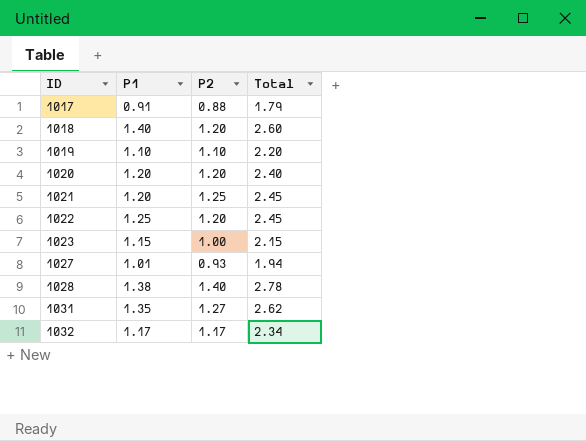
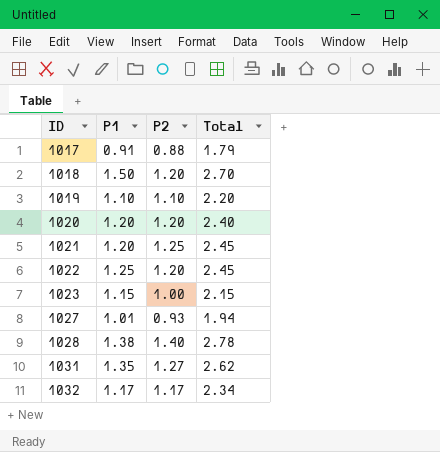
1018 | P1: 1.40 -> 1.50
1018 | Total: 2.60 -> 2.70

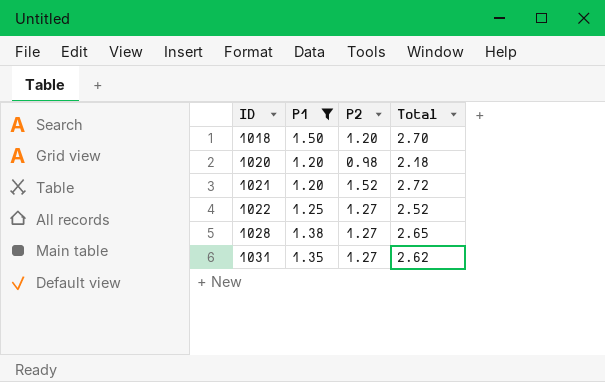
filter: none -> P1 >= 1.20
1020 | P2: 1.20 -> 0.98
1020 | Total: 2.40 -> 2.18
1021 | P2: 1.25 -> 1.52
1021 | Total: 2.45 -> 2.72
1022 | P2: 1.20 -> 1.27
1022 | Total: 2.45 -> 2.52
1028 | P2: 1.40 -> 1.27
1028 | Total: 2.78 -> 2.65

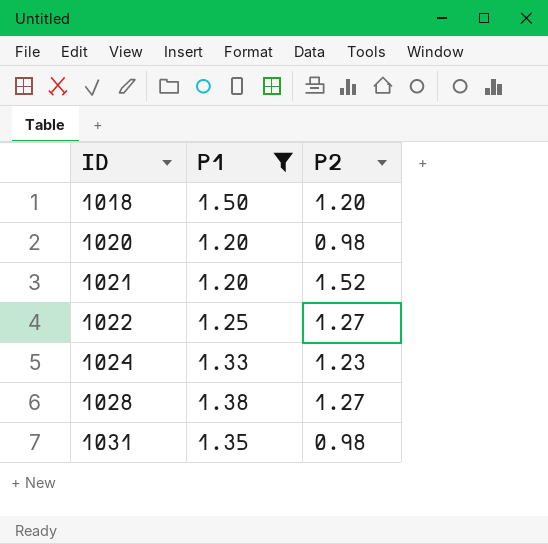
column Total | formula: [P1] + [P2] -> none
row 1024: none -> 1.33 | 1.23
1031 | P2: 1.27 -> 0.98

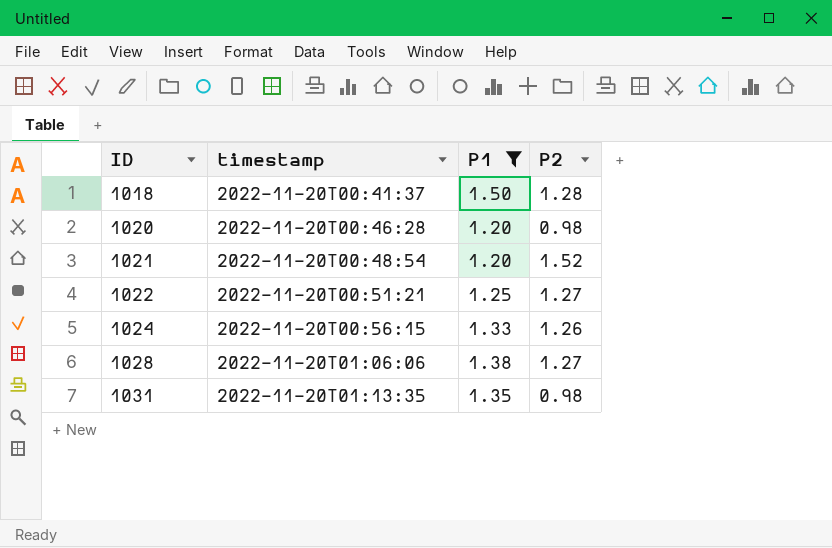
column timestamp | position: none -> 2
1018 | P2: 1.20 -> 1.28
1024 | P2: 1.23 -> 1.26

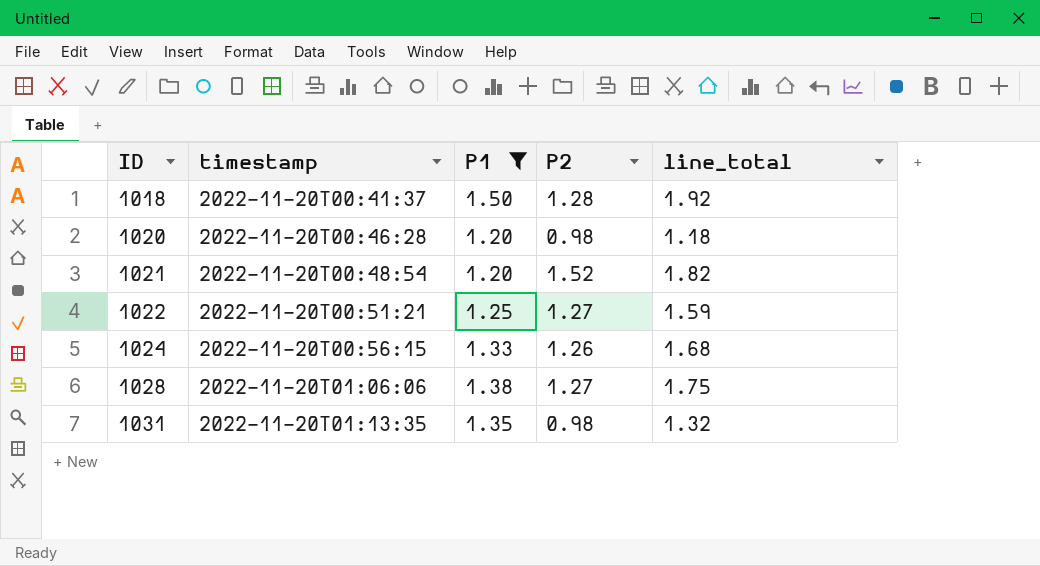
column line_total | formula: none -> [P1] * [P2]

